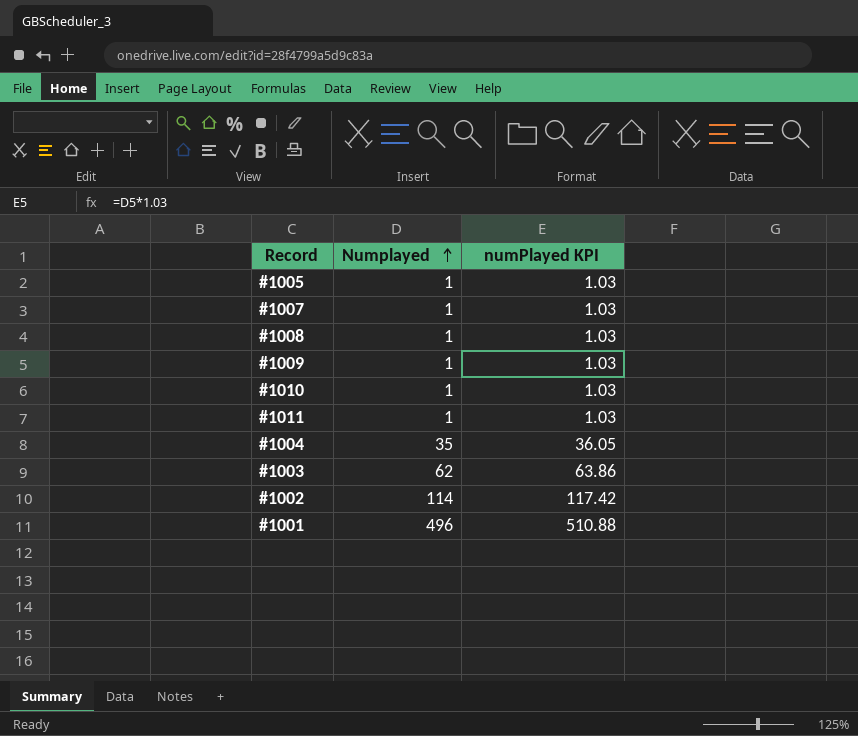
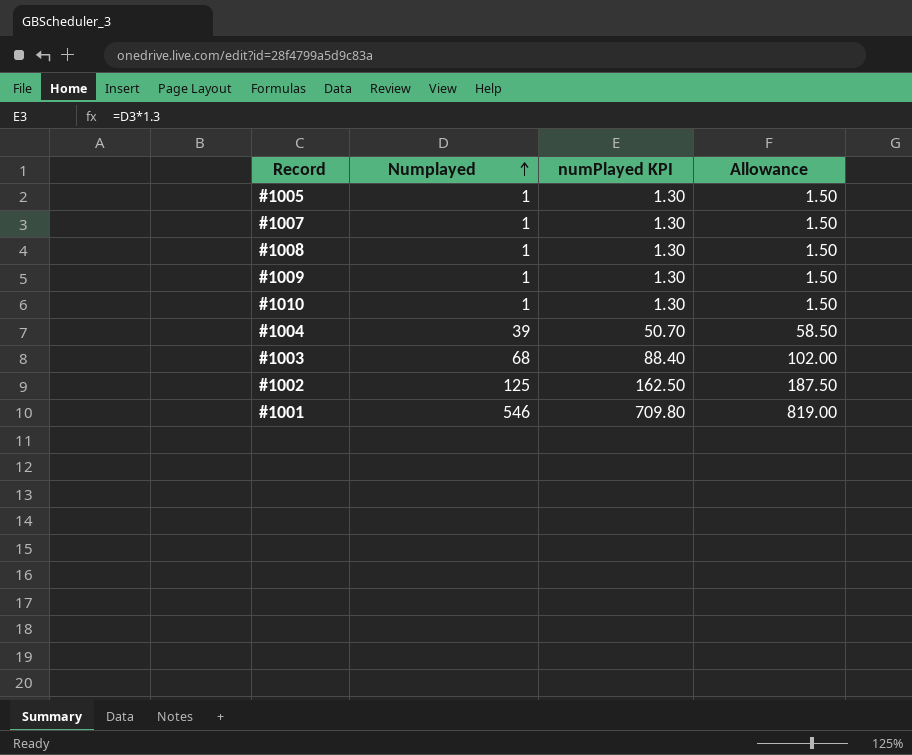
column numPlayed KPI | formula: [Numplayed] * 1.03 -> [Numplayed] * 1.3
column Allowance | formula: none -> [Numplayed] * 1.5
row #1011: 1 | 1.03 -> none
#1004 | Numplayed: 35 -> 39
#1003 | Numplayed: 62 -> 68
#1002 | Numplayed: 114 -> 125
#1001 | Numplayed: 496 -> 546

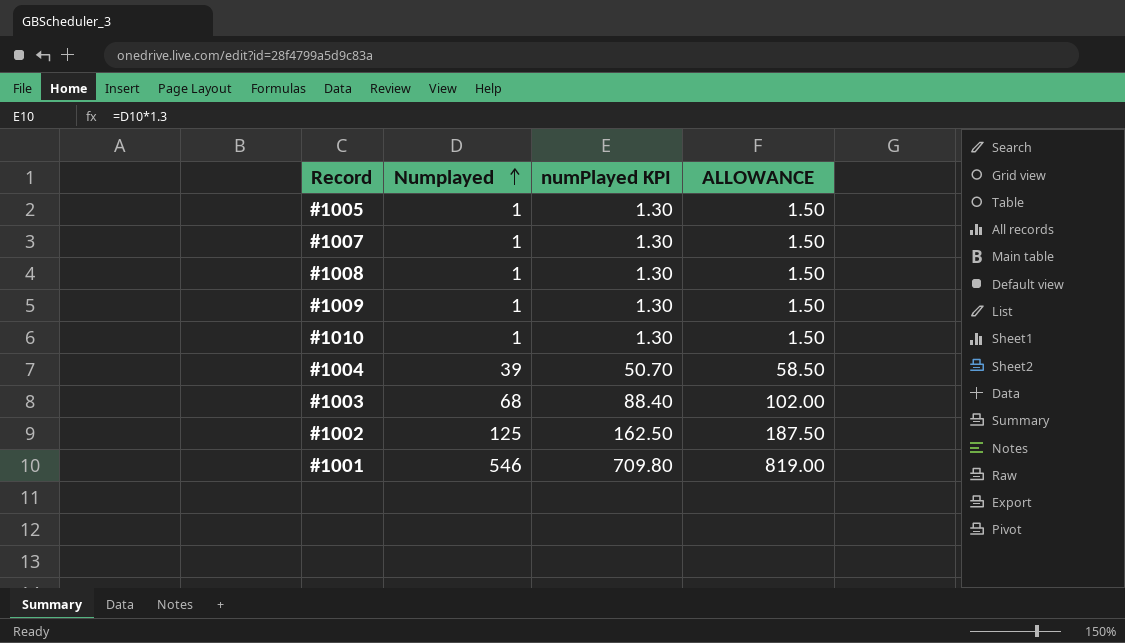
column name: Allowance -> ALLOWANCE

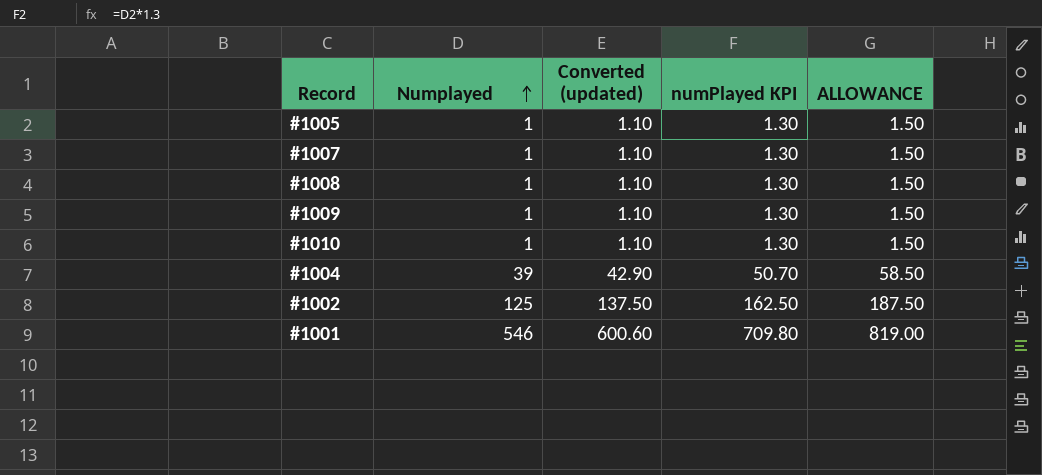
column Converted (updated) | formula: none -> [Numplayed] * 1.1
row #1003: 68 | 88.40 | 102.00 -> none

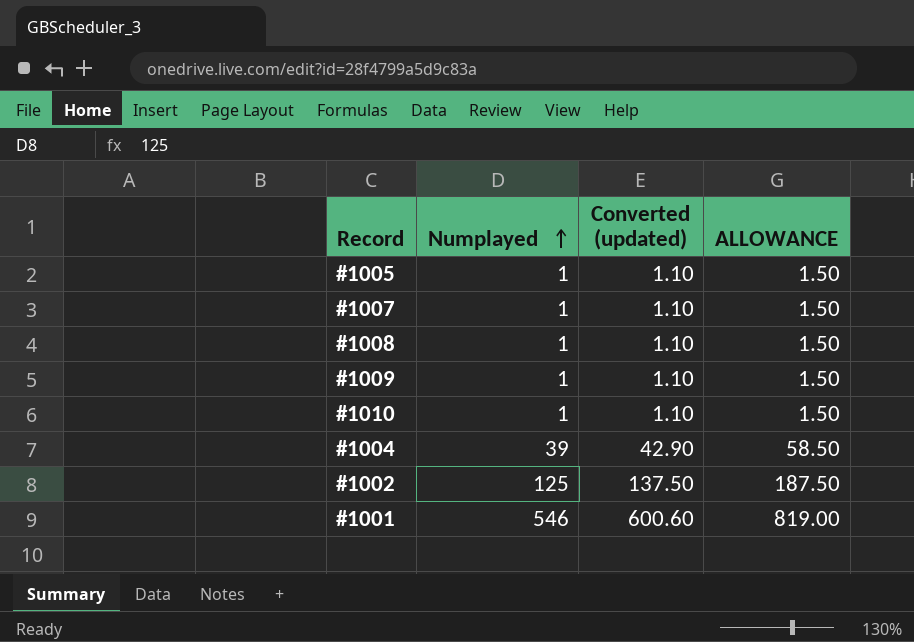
column numPlayed KPI | formula: [Numplayed] * 1.3 -> none

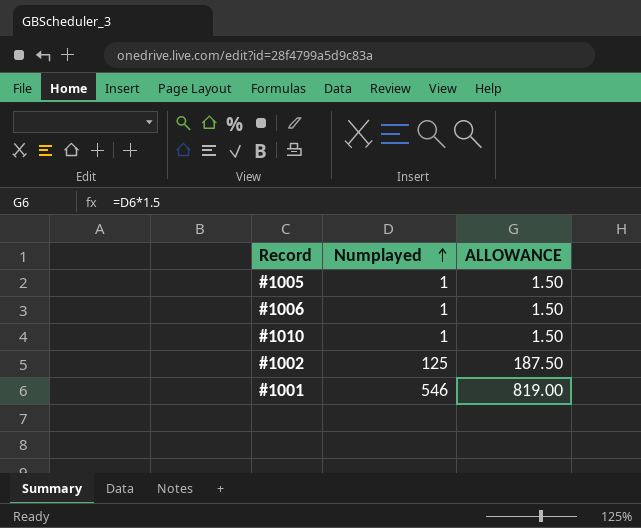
column Converted (updated) | formula: [Numplayed] * 1.1 -> none
row #1007: 1 | 1.10 | 1.50 -> none
row #1008: 1 | 1.10 | 1.50 -> none
row #1009: 1 | 1.10 | 1.50 -> none
row #1004: 39 | 42.90 | 58.50 -> none
row #1006: none -> 1 | 1.50

